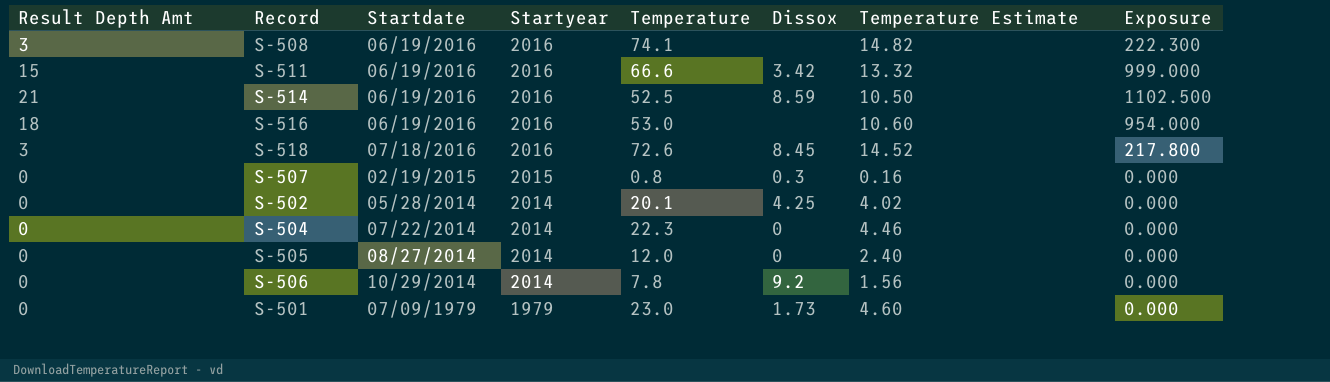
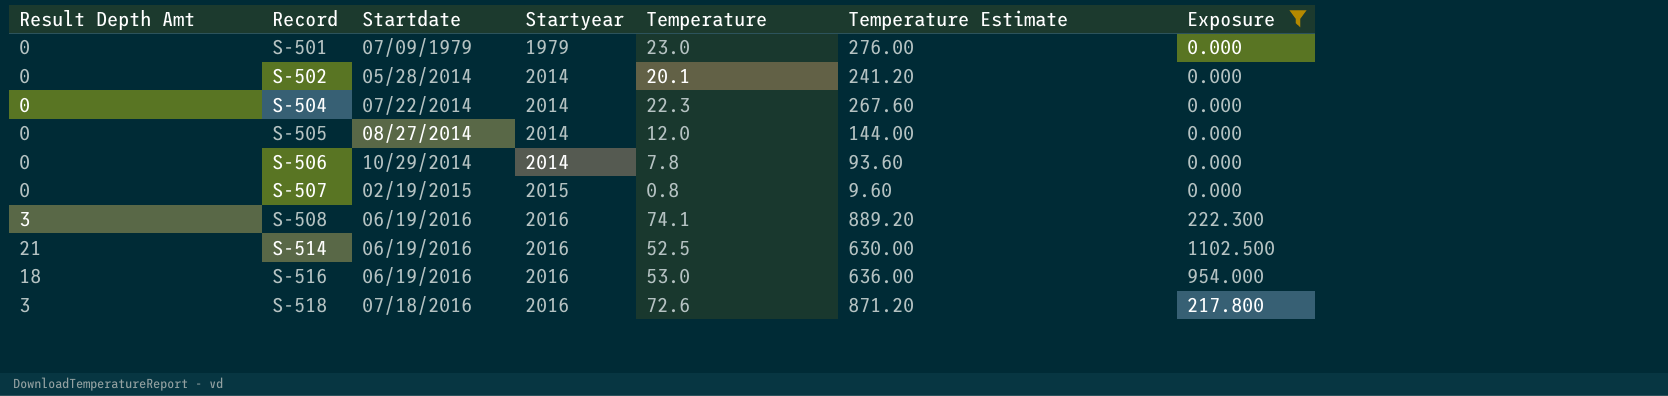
filter: none -> Exposure != 999.000
row order: Startyear descending -> Record ascending
column Dissox | position: 6 -> none
column Temperature Estimate | formula: [Temperature] * 0.2 -> [Temperature] * 12

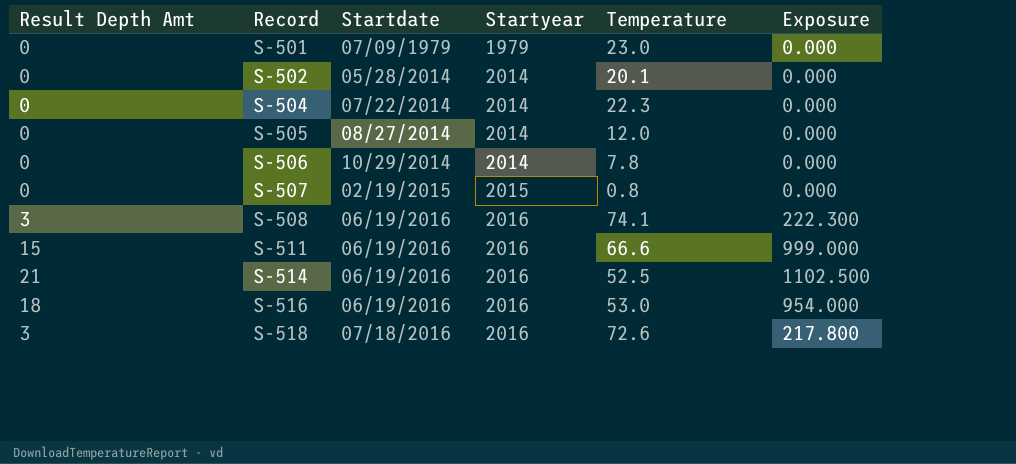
filter: Exposure != 999.000 -> none
column Temperature Estimate | formula: [Temperature] * 12 -> none

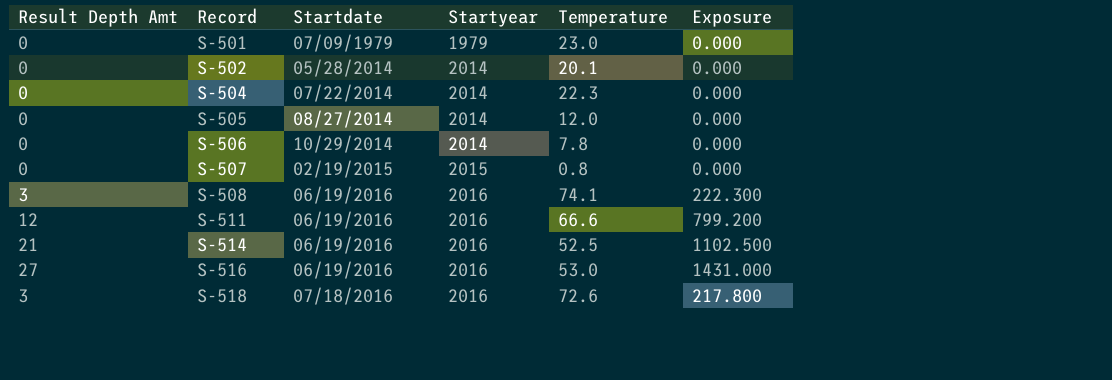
S-511 | Result Depth Amt: 15 -> 12
S-511 | Exposure: 999.000 -> 799.200
S-516 | Result Depth Amt: 18 -> 27
S-516 | Exposure: 954.000 -> 1431.000

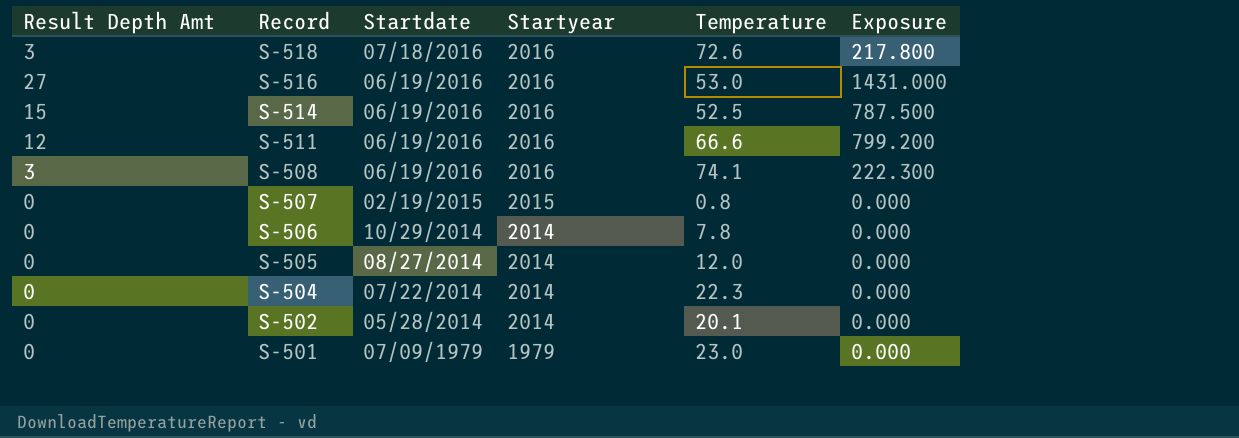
row order: Record ascending -> Record descending
S-514 | Result Depth Amt: 21 -> 15
S-514 | Exposure: 1102.500 -> 787.500

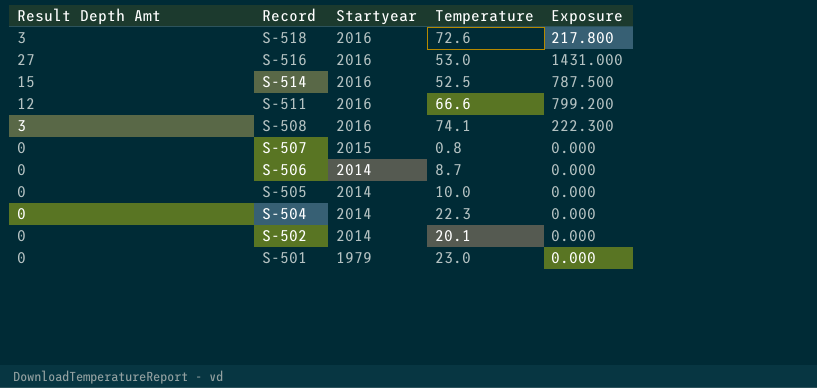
column Startdate | position: 3 -> none
S-506 | Temperature: 7.8 -> 8.7
S-505 | Temperature: 12.0 -> 10.0

